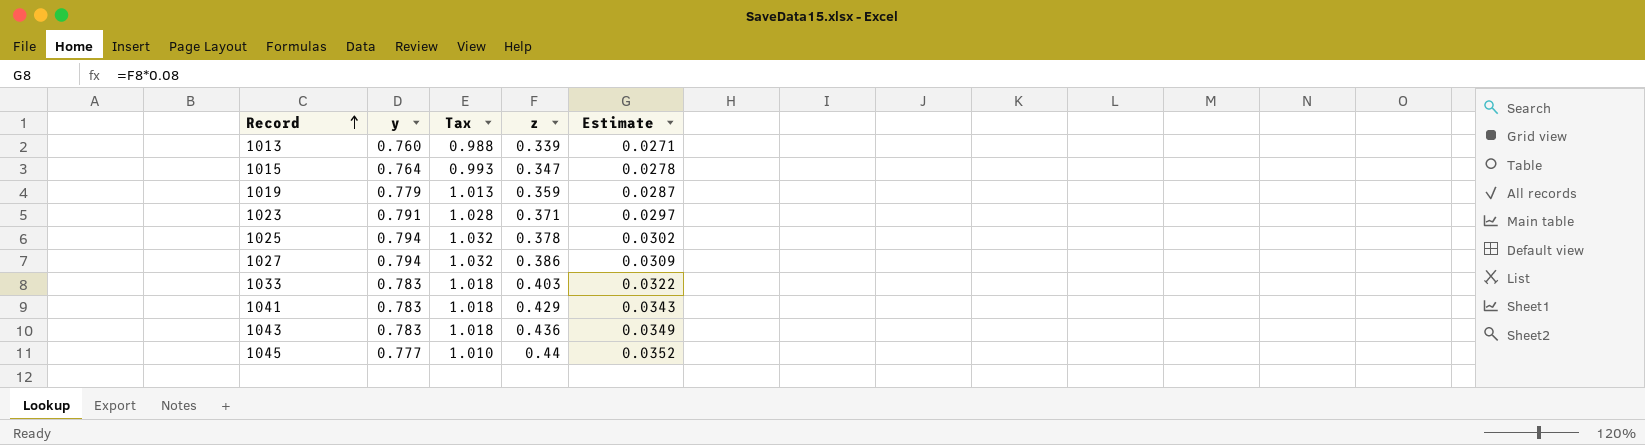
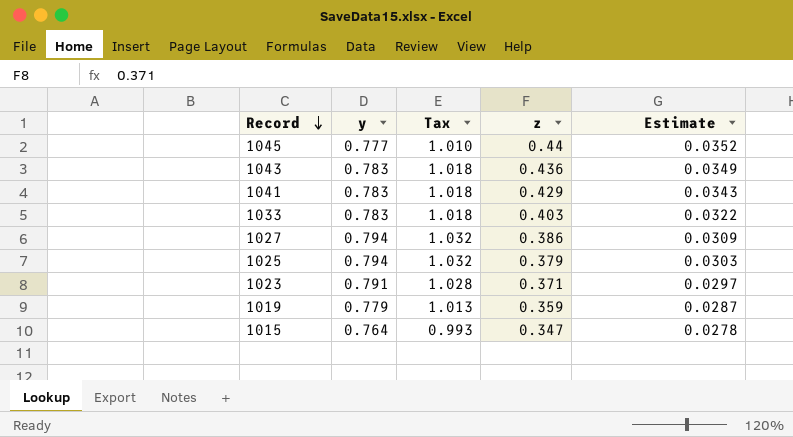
row order: Record ascending -> Record descending
row 1013: 0.760 | 0.988 | 0.339 | 0.0271 -> none
1025 | z: 0.378 -> 0.379
1025 | Estimate: 0.0302 -> 0.0303

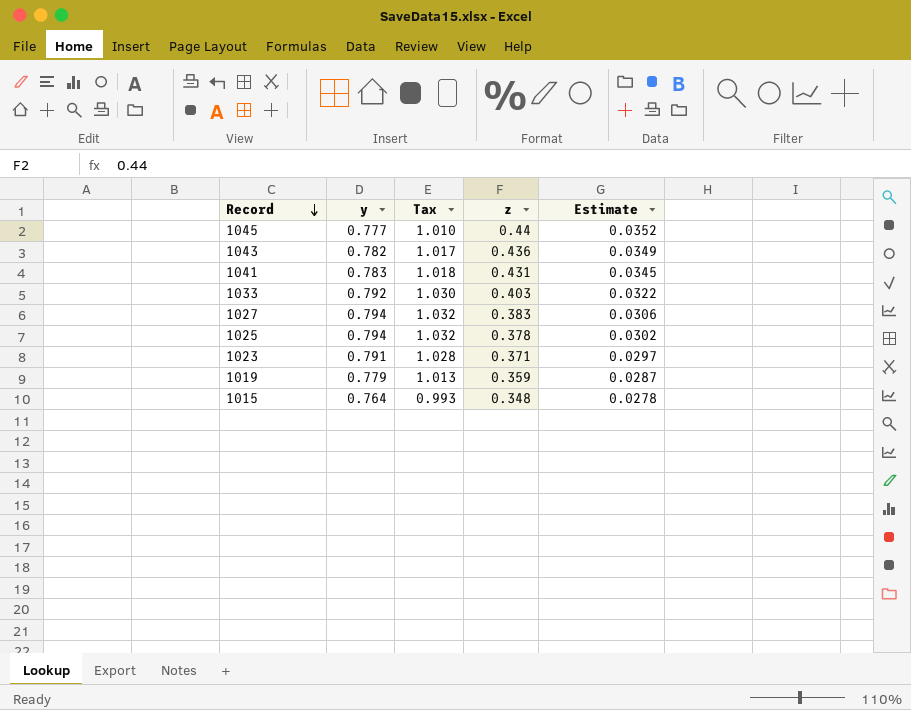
1043 | y: 0.783 -> 0.782
1043 | Tax: 1.018 -> 1.017
1041 | z: 0.429 -> 0.431
1041 | Estimate: 0.0343 -> 0.0345
1033 | y: 0.783 -> 0.792
1033 | Tax: 1.018 -> 1.030
1027 | z: 0.386 -> 0.383
1027 | Estimate: 0.0309 -> 0.0306
1025 | z: 0.379 -> 0.378
1025 | Estimate: 0.0303 -> 0.0302
1015 | z: 0.347 -> 0.348

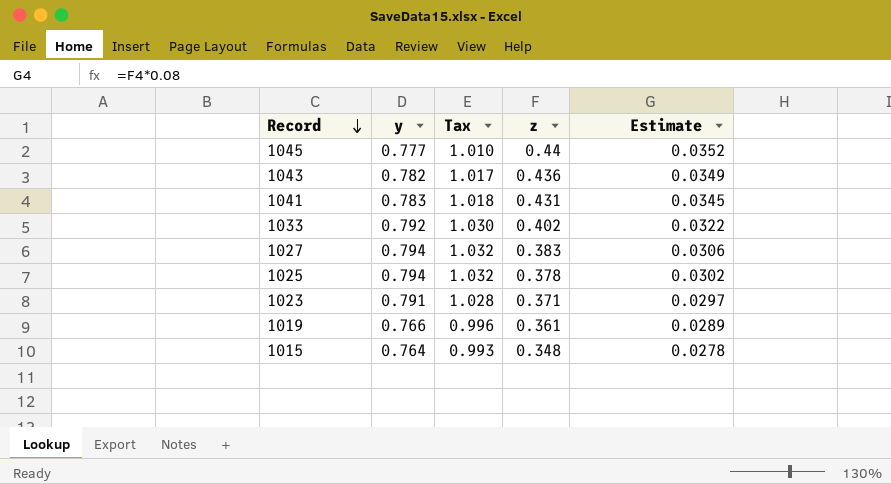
1033 | z: 0.403 -> 0.402
1019 | y: 0.779 -> 0.766
1019 | Tax: 1.013 -> 0.996
1019 | z: 0.359 -> 0.361
1019 | Estimate: 0.0287 -> 0.0289

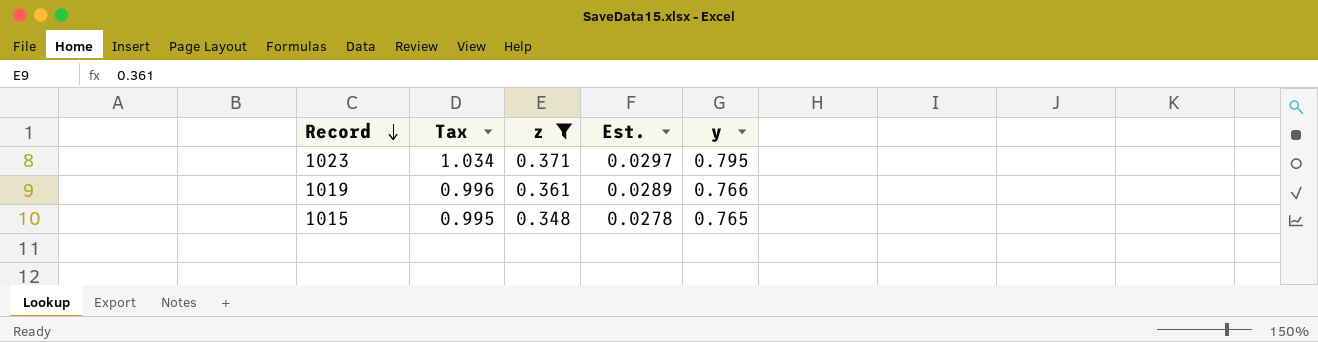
filter: none -> z <= 0.371
column name: Estimate -> Est.
column y | position: 2 -> 5
1023 | Tax: 1.028 -> 1.034
1023 | y: 0.791 -> 0.795
1015 | Tax: 0.993 -> 0.995
1015 | y: 0.764 -> 0.765

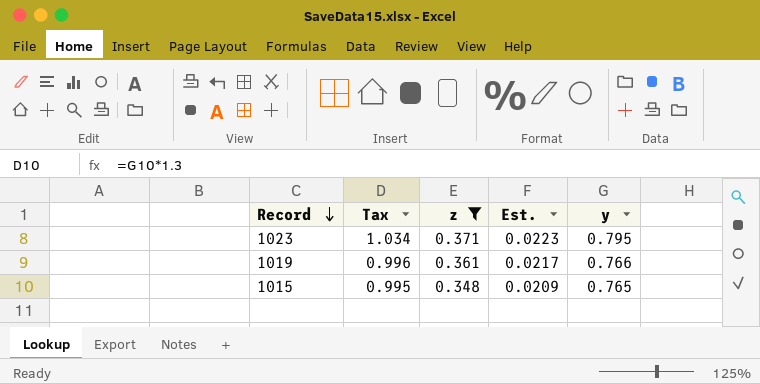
column Est. | formula: [z] * 0.08 -> [z] * 0.06

